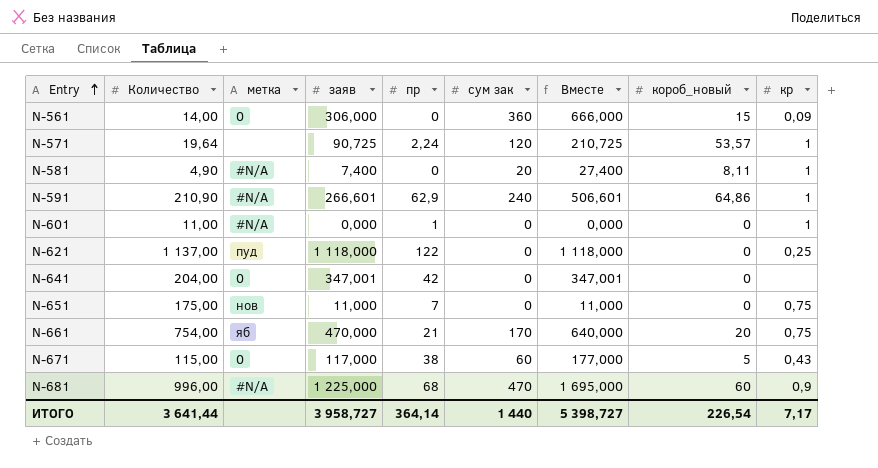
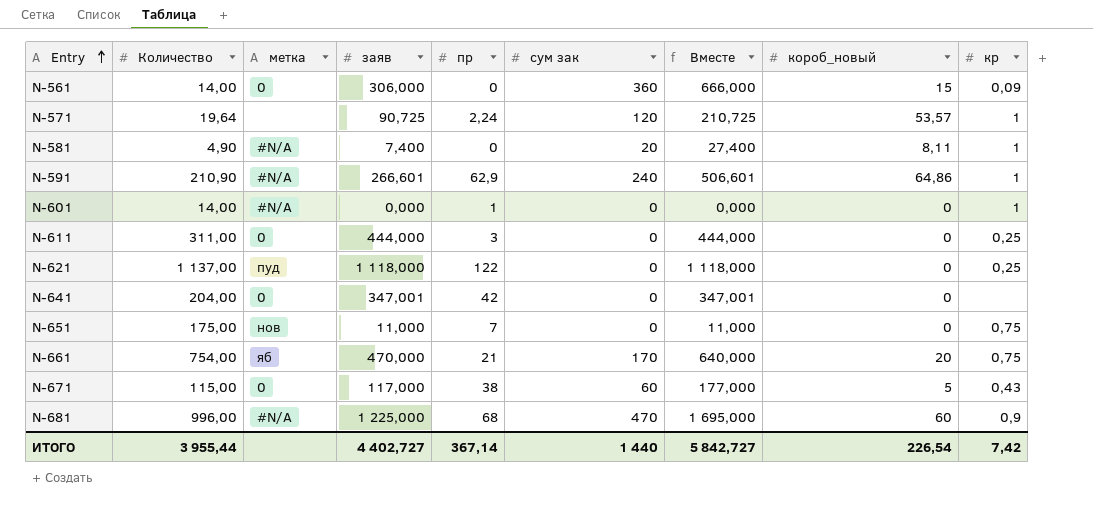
N-601 | Количество: 11,00 -> 14,00
row N-611: none -> 311,00 | 0 | 444,000 | 3 | 0 | 444,000 | 0 | 0,25
ИТОГО | Количество: 3 641,44 -> 3 955,44
ИТОГО | заяв: 3 958,727 -> 4 402,727
ИТОГО | пр: 364,14 -> 367,14
ИТОГО | Вместе: 5 398,727 -> 5 842,727
ИТОГО | кр: 7,17 -> 7,42

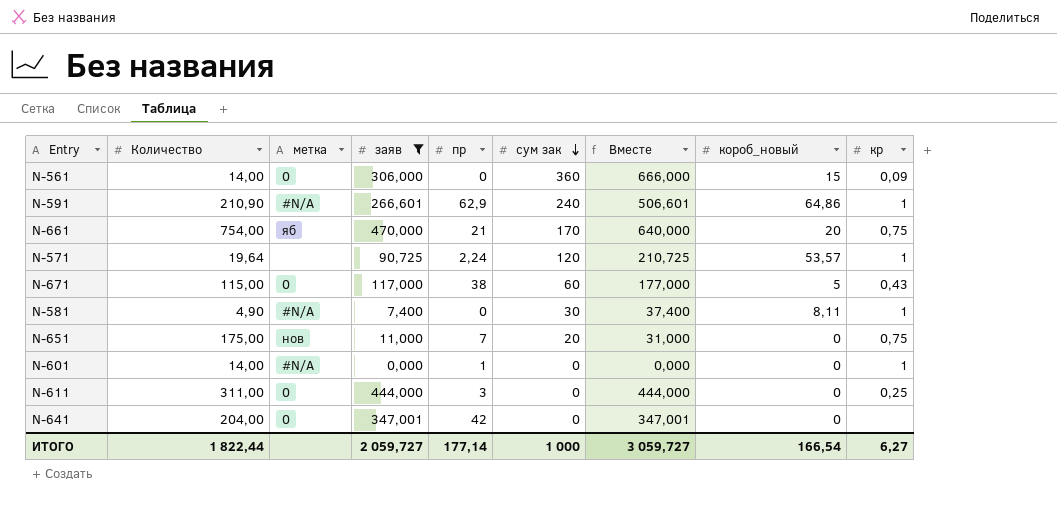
filter: none -> заяв <= 470,000
row order: Entry ascending -> сум зак descending
N-581 | сум зак: 20 -> 30
N-581 | Вместе: 27,400 -> 37,400
N-651 | сум зак: 0 -> 20
N-651 | Вместе: 11,000 -> 31,000
ИТОГО | Количество: 3 955,44 -> 1 822,44
ИТОГО | заяв: 4 402,727 -> 2 059,727
ИТОГО | пр: 367,14 -> 177,14
ИТОГО | сум зак: 1 440 -> 1 000
ИТОГО | Вместе: 5 842,727 -> 3 059,727
ИТОГО | короб_новый: 226,54 -> 166,54
ИТОГО | кр: 7,42 -> 6,27

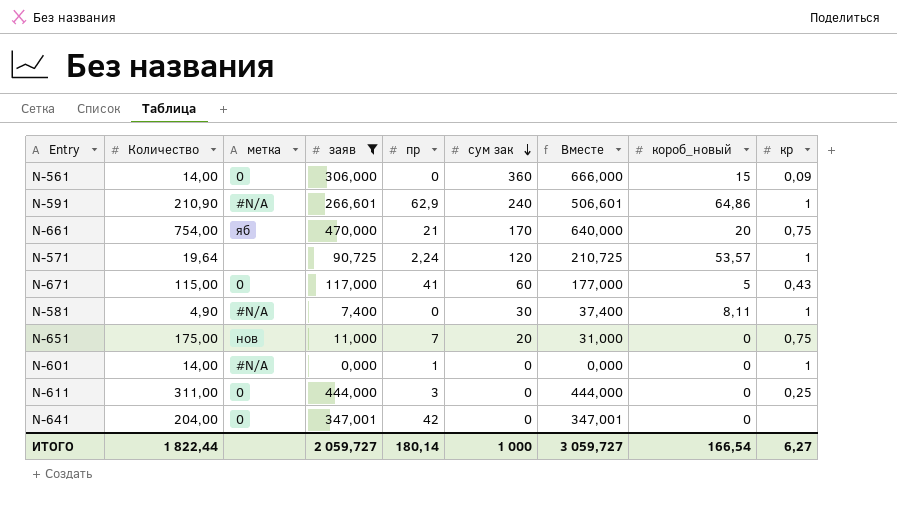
N-671 | пр: 38 -> 41
ИТОГО | пр: 177,14 -> 180,14

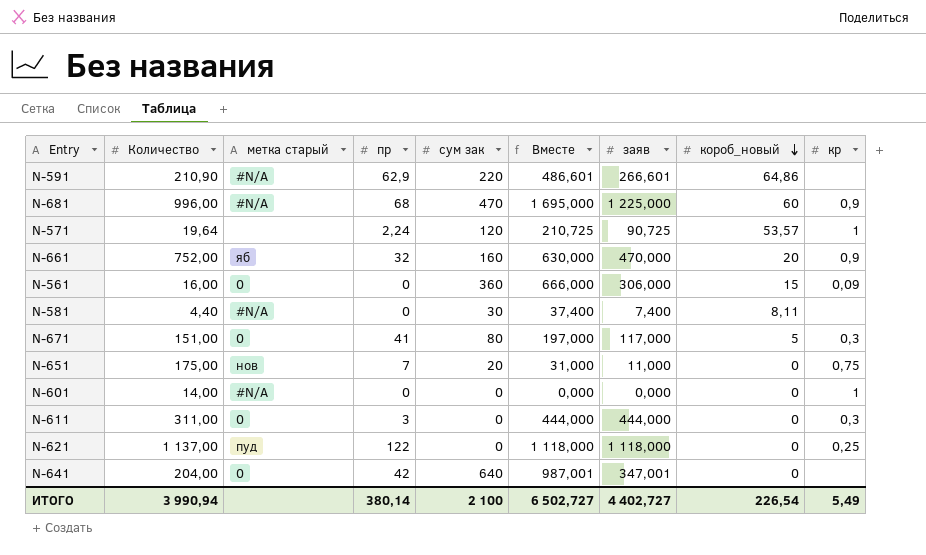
filter: заяв <= 470,000 -> none
row order: сум зак descending -> короб_новый descending
column name: метка -> метка старый
column заяв | position: 4 -> 7
N-591 | сум зак: 240 -> 220
N-591 | Вместе: 506,601 -> 486,601
N-591 | кр: 1 -> none
N-661 | Количество: 754,00 -> 752,00
N-661 | пр: 21 -> 32
N-661 | сум зак: 170 -> 160
N-661 | Вместе: 640,000 -> 630,000
N-661 | кр: 0,75 -> 0,9
N-561 | Количество: 14,00 -> 16,00
N-581 | Количество: 4,90 -> 4,40
N-581 | кр: 1 -> none
N-671 | Количество: 115,00 -> 151,00
N-671 | сум зак: 60 -> 80
N-671 | Вместе: 177,000 -> 197,000
N-671 | кр: 0,43 -> 0,3
N-601 | пр: 1 -> 0
N-611 | кр: 0,25 -> 0,3
N-641 | сум зак: 0 -> 640
N-641 | Вместе: 347,001 -> 987,001
ИТОГО | Количество: 1 822,44 -> 3 990,94
ИТОГО | пр: 180,14 -> 380,14
ИТОГО | сум зак: 1 000 -> 2 100
ИТОГО | Вместе: 3 059,727 -> 6 502,727
ИТОГО | заяв: 2 059,727 -> 4 402,727
ИТОГО | короб_новый: 166,54 -> 226,54
ИТОГО | кр: 6,27 -> 5,49

